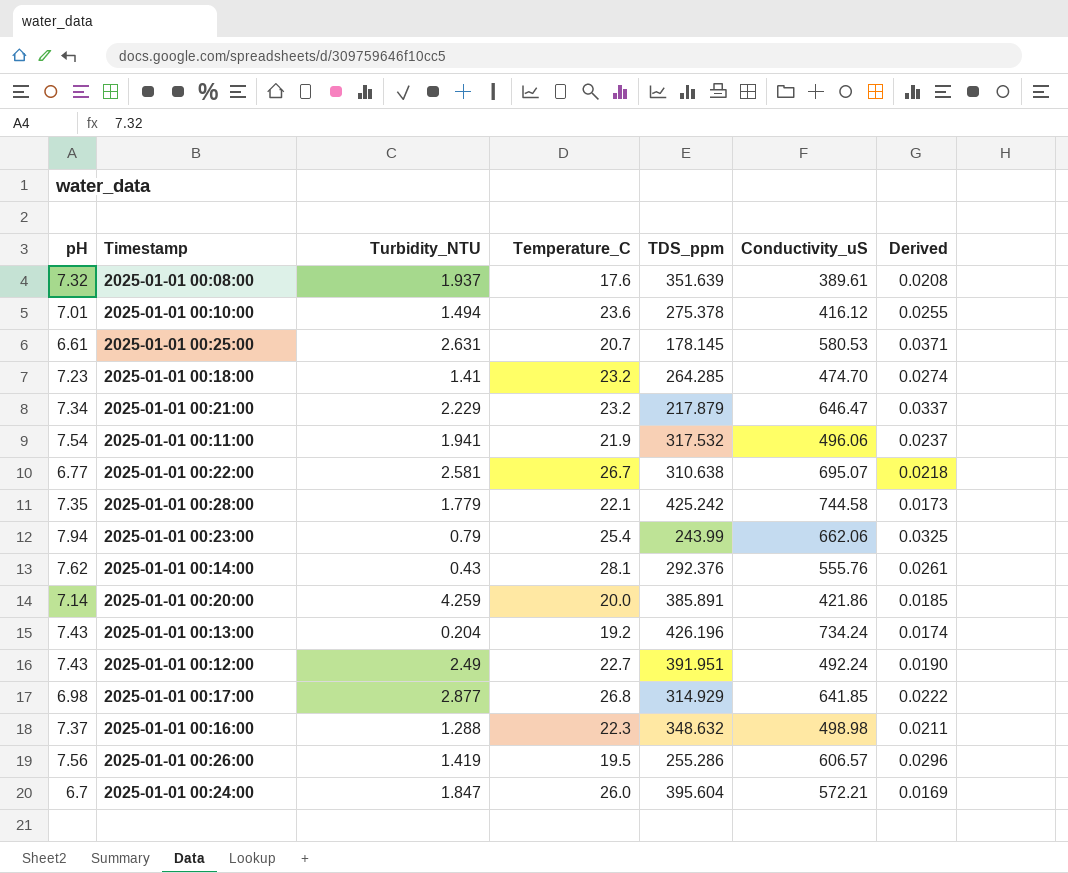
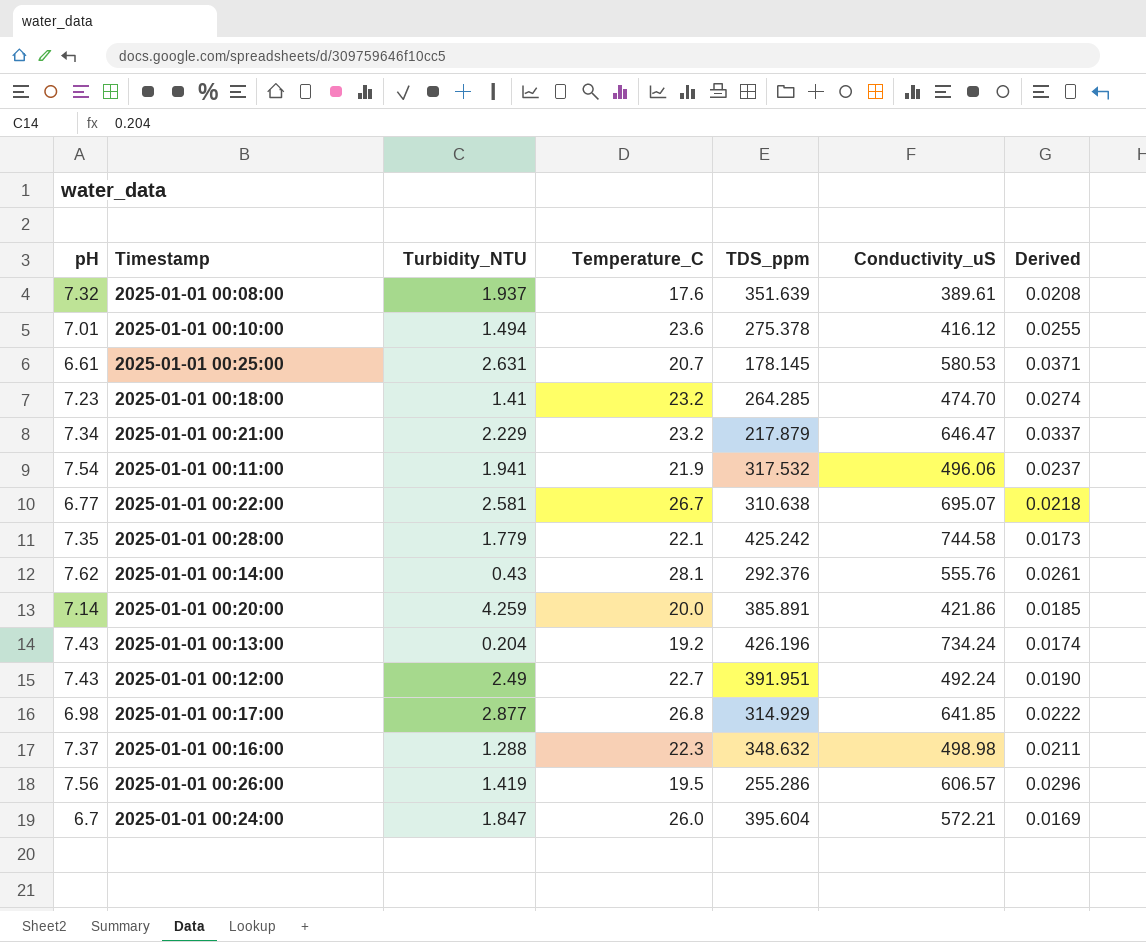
row 2025-01-01 00:23:00: 7.94 | 0.79 | 25.4 | 243.99 | 662.06 | 0.0325 -> none

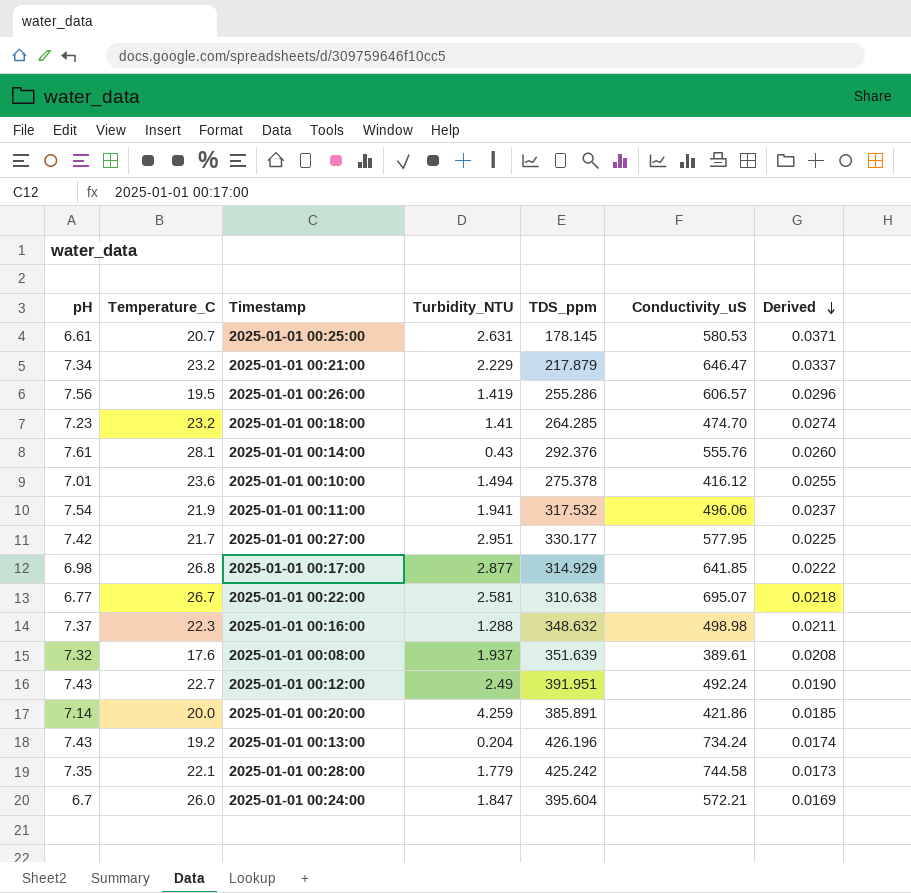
row order: none -> Derived descending
column Temperature_C | position: 4 -> 2
2025-01-01 00:14:00 | pH: 7.62 -> 7.61
2025-01-01 00:14:00 | Derived: 0.0261 -> 0.0260
row 2025-01-01 00:27:00: none -> 7.42 | 21.7 | 2.951 | 330.177 | 577.95 | 0.0225

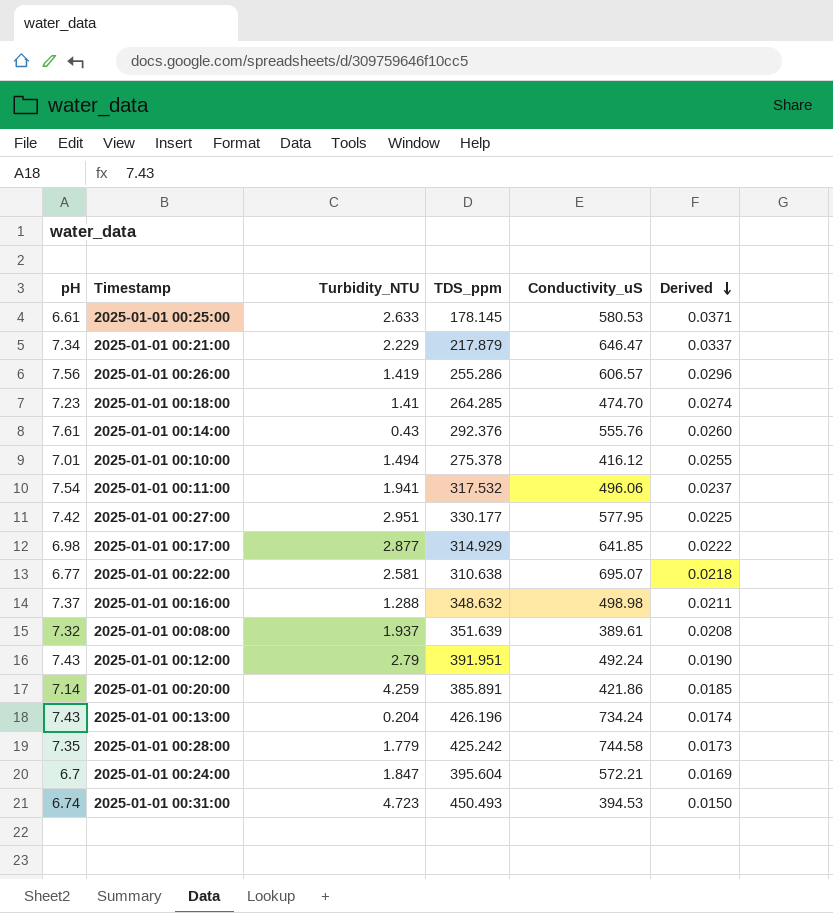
column Temperature_C | position: 2 -> none
2025-01-01 00:25:00 | Turbidity_NTU: 2.631 -> 2.633
2025-01-01 00:12:00 | Turbidity_NTU: 2.49 -> 2.79
row 2025-01-01 00:31:00: none -> 6.74 | 4.723 | 450.493 | 394.53 | 0.0150

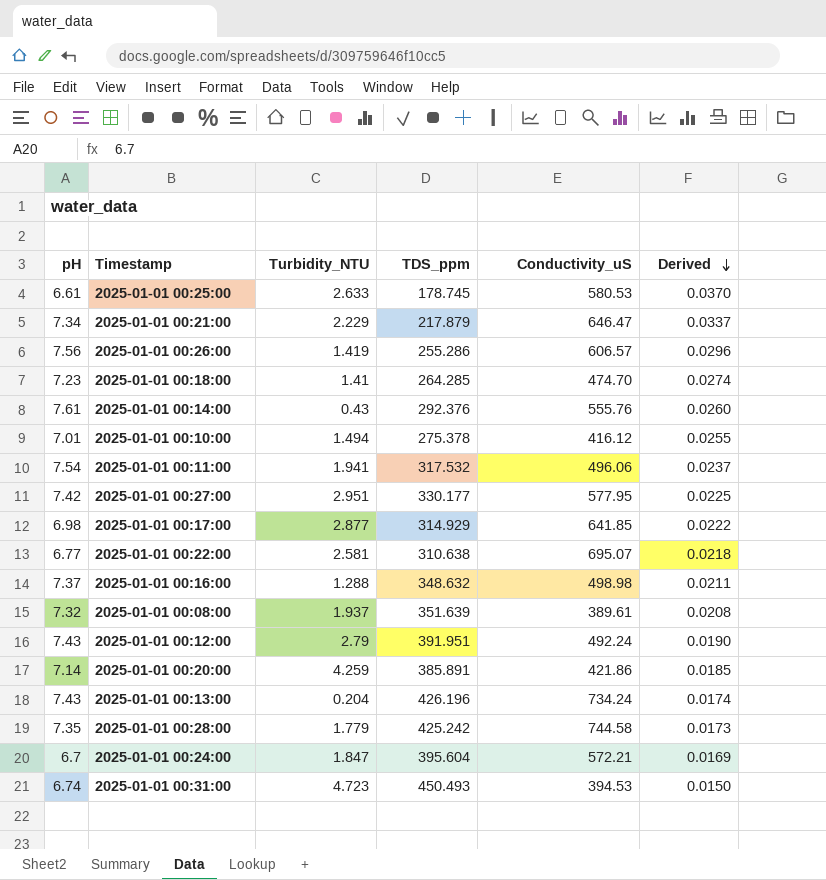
2025-01-01 00:25:00 | TDS_ppm: 178.145 -> 178.745
2025-01-01 00:25:00 | Derived: 0.0371 -> 0.0370

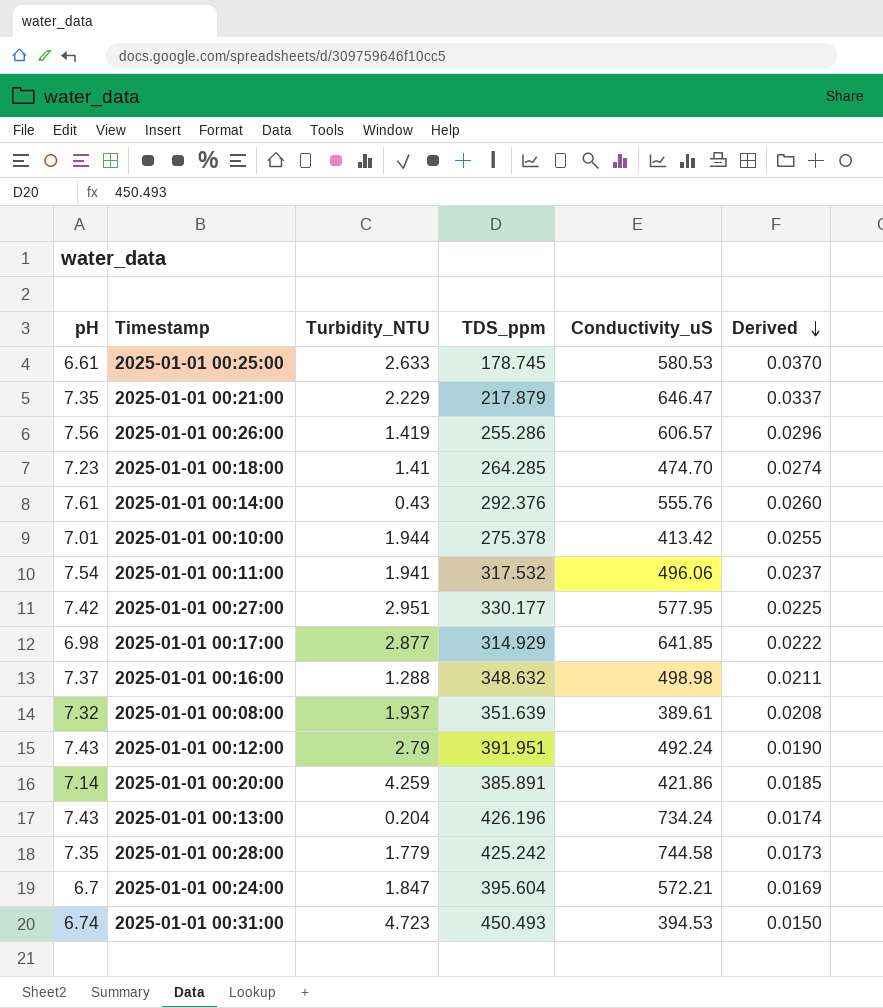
row 2025-01-01 00:22:00: 6.77 | 2.581 | 310.638 | 695.07 | 0.0218 -> none
2025-01-01 00:21:00 | pH: 7.34 -> 7.35
2025-01-01 00:10:00 | Turbidity_NTU: 1.494 -> 1.944
2025-01-01 00:10:00 | Conductivity_uS: 416.12 -> 413.42

